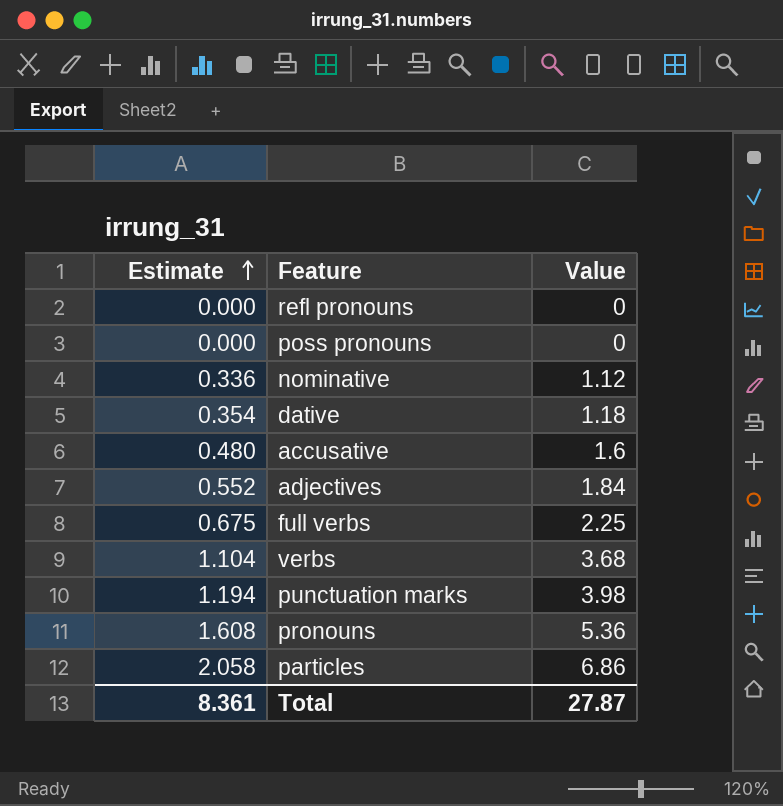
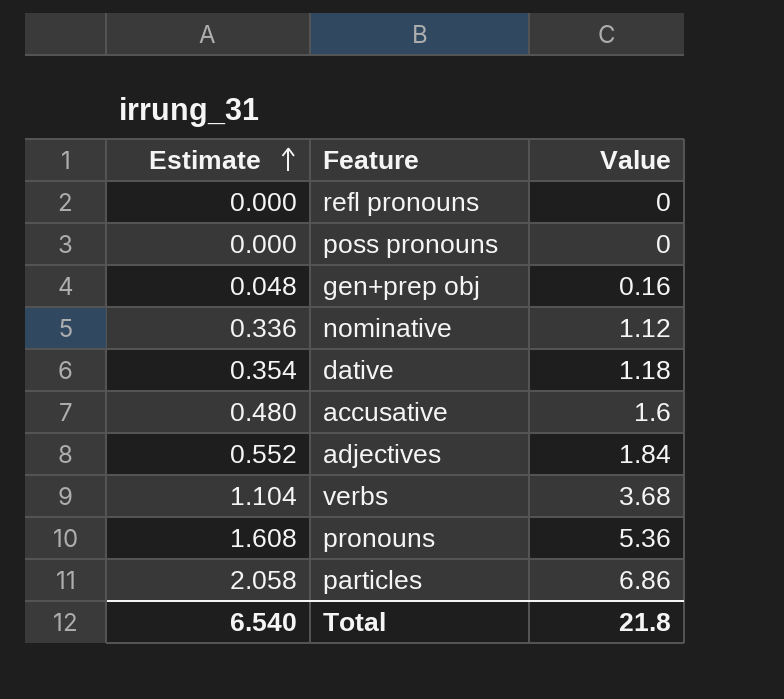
row full verbs: 0.675 | 2.25 -> none
row punctuation marks: 1.194 | 3.98 -> none
row gen+prep obj: none -> 0.048 | 0.16
Total | Estimate: 8.361 -> 6.540
Total | Value: 27.87 -> 21.8

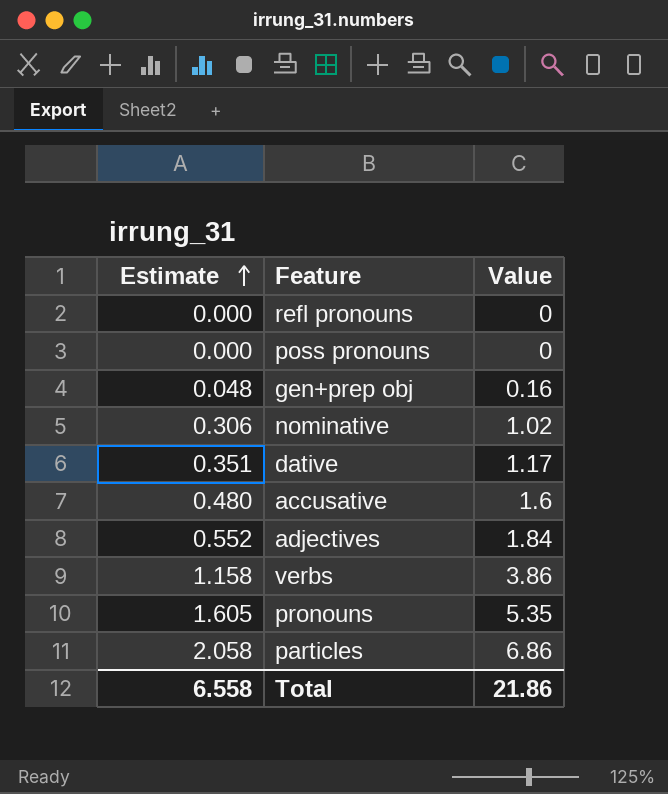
nominative | Estimate: 0.336 -> 0.306
nominative | Value: 1.12 -> 1.02
dative | Estimate: 0.354 -> 0.351
dative | Value: 1.18 -> 1.17
verbs | Estimate: 1.104 -> 1.158
verbs | Value: 3.68 -> 3.86
pronouns | Estimate: 1.608 -> 1.605
pronouns | Value: 5.36 -> 5.35
Total | Estimate: 6.540 -> 6.558
Total | Value: 21.8 -> 21.86

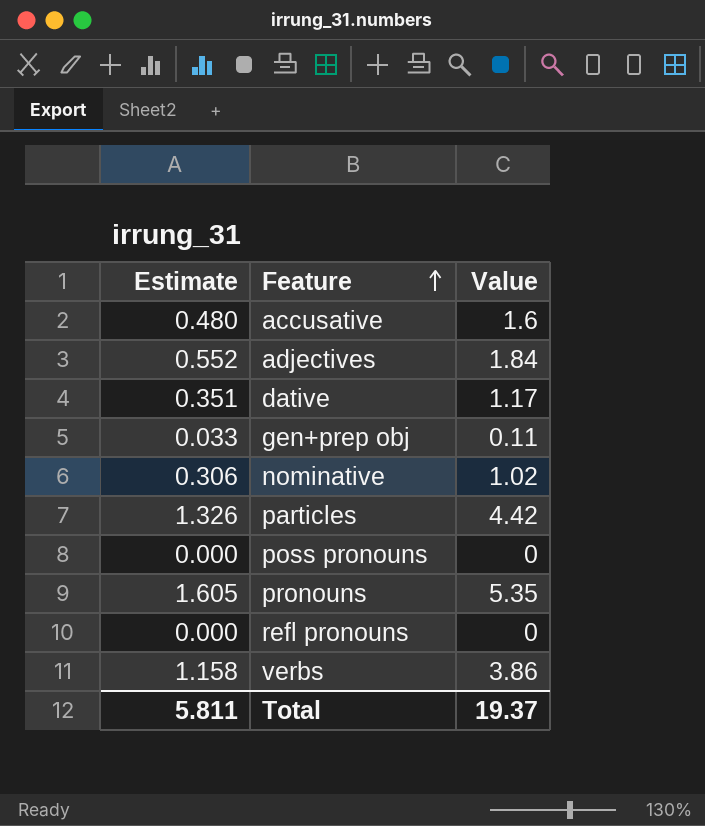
row order: Estimate ascending -> Feature ascending
gen+prep obj | Estimate: 0.048 -> 0.033
gen+prep obj | Value: 0.16 -> 0.11
particles | Estimate: 2.058 -> 1.326
particles | Value: 6.86 -> 4.42
Total | Estimate: 6.558 -> 5.811
Total | Value: 21.86 -> 19.37

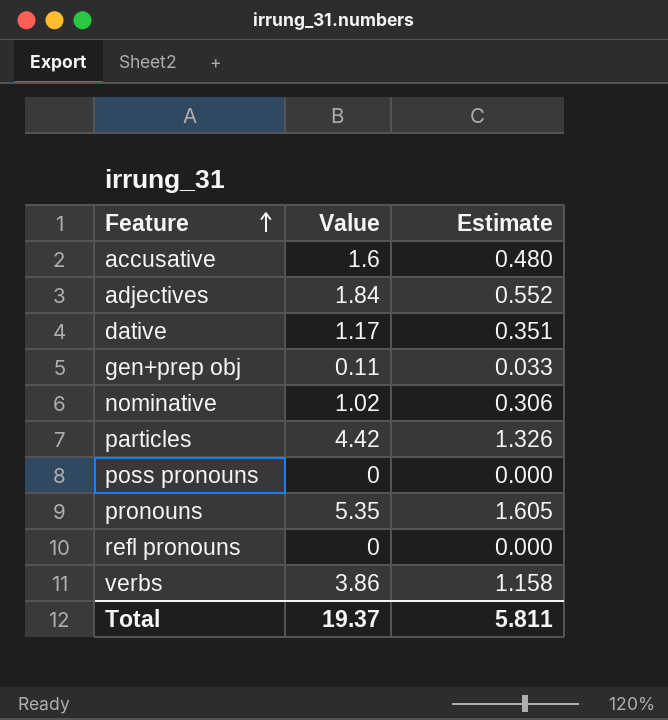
column Estimate | position: 1 -> 3

